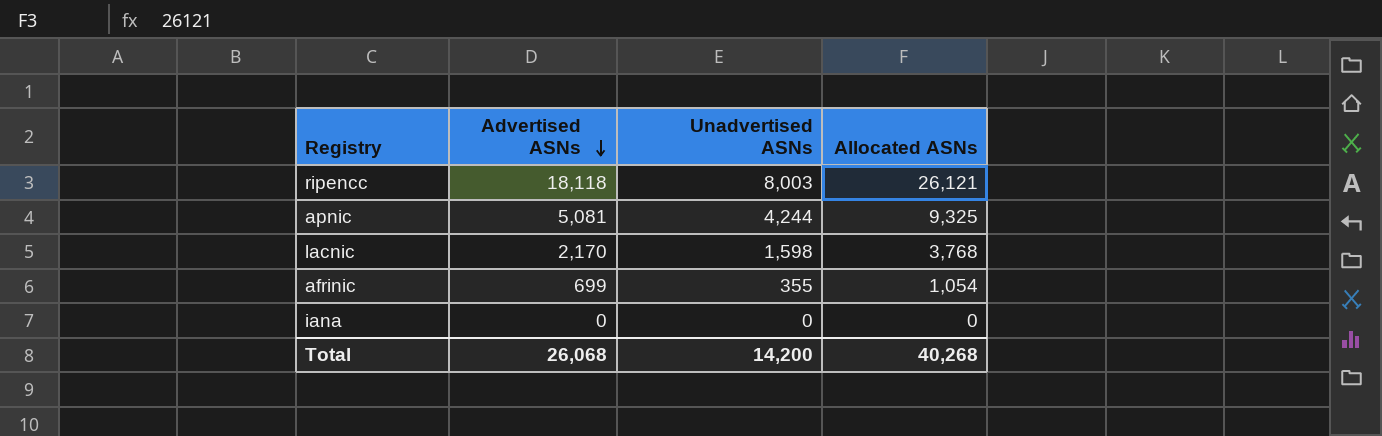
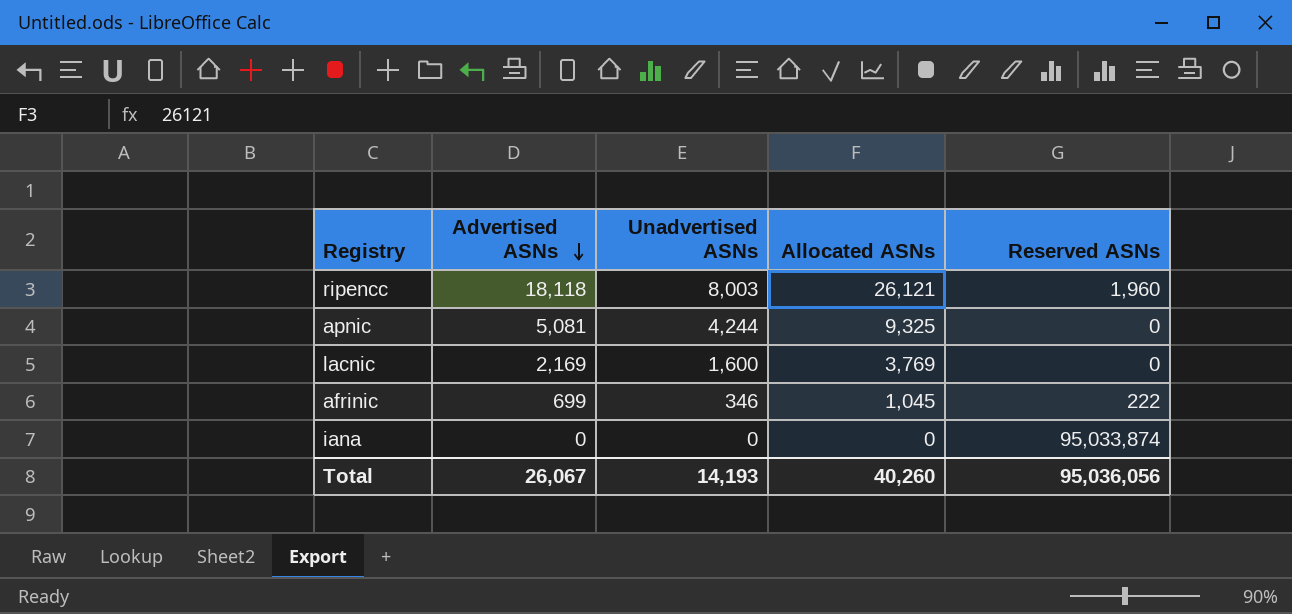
column Reserved ASNs | position: none -> 5
lacnic | Advertised ASNs: 2,170 -> 2,169
lacnic | Unadvertised ASNs: 1,598 -> 1,600
lacnic | Allocated ASNs: 3,768 -> 3,769
afrinic | Unadvertised ASNs: 355 -> 346
afrinic | Allocated ASNs: 1,054 -> 1,045
Total | Advertised ASNs: 26,068 -> 26,067
Total | Unadvertised ASNs: 14,200 -> 14,193
Total | Allocated ASNs: 40,268 -> 40,260

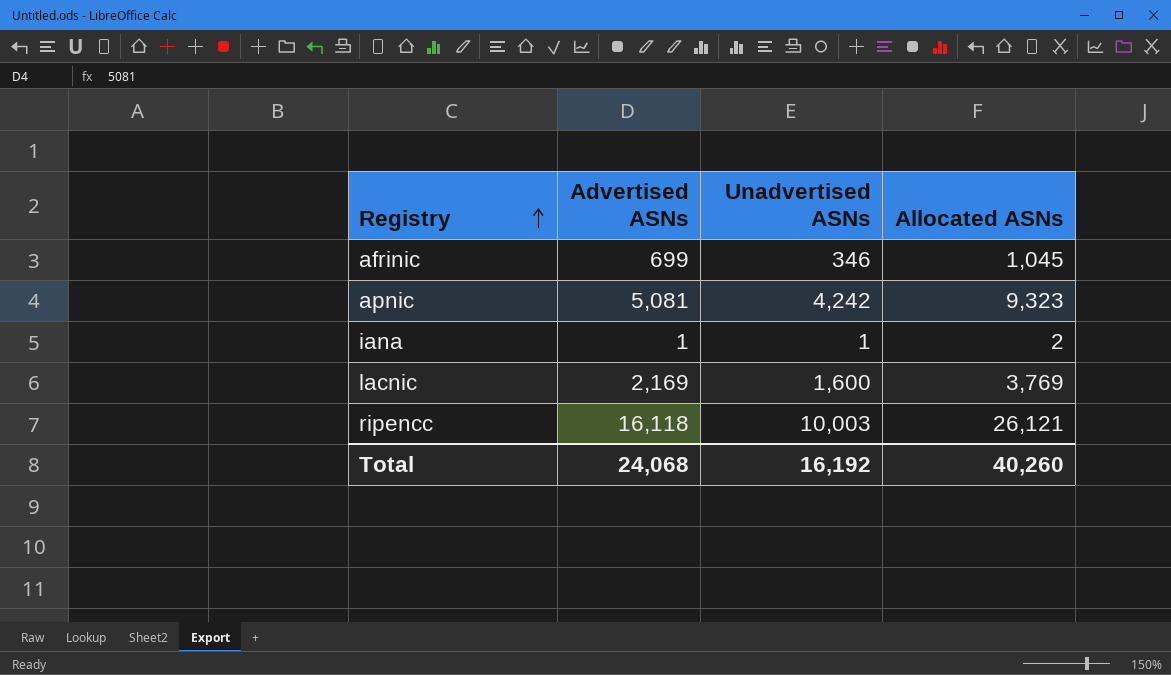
row order: Advertised ASNs descending -> Registry ascending
column Reserved ASNs | position: 5 -> none
apnic | Unadvertised ASNs: 4,244 -> 4,242
apnic | Allocated ASNs: 9,325 -> 9,323
iana | Advertised ASNs: 0 -> 1
iana | Unadvertised ASNs: 0 -> 1
iana | Allocated ASNs: 0 -> 2
ripencc | Advertised ASNs: 18,118 -> 16,118
ripencc | Unadvertised ASNs: 8,003 -> 10,003
Total | Advertised ASNs: 26,067 -> 24,068
Total | Unadvertised ASNs: 14,193 -> 16,192

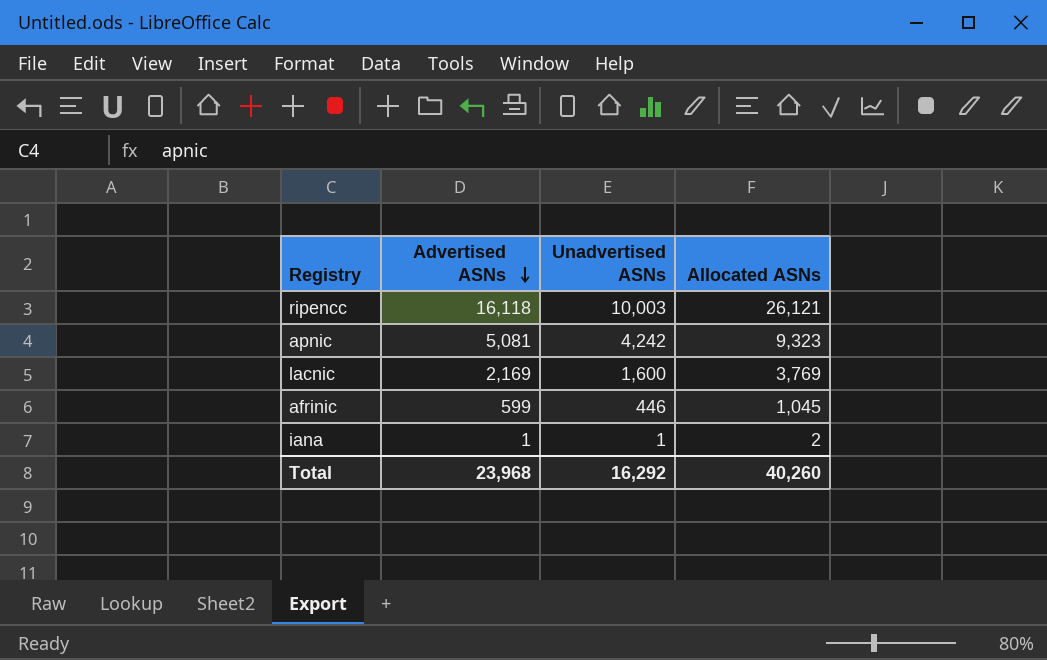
row order: Registry ascending -> Advertised ASNs descending
afrinic | Advertised ASNs: 699 -> 599
afrinic | Unadvertised ASNs: 346 -> 446
Total | Advertised ASNs: 24,068 -> 23,968
Total | Unadvertised ASNs: 16,192 -> 16,292

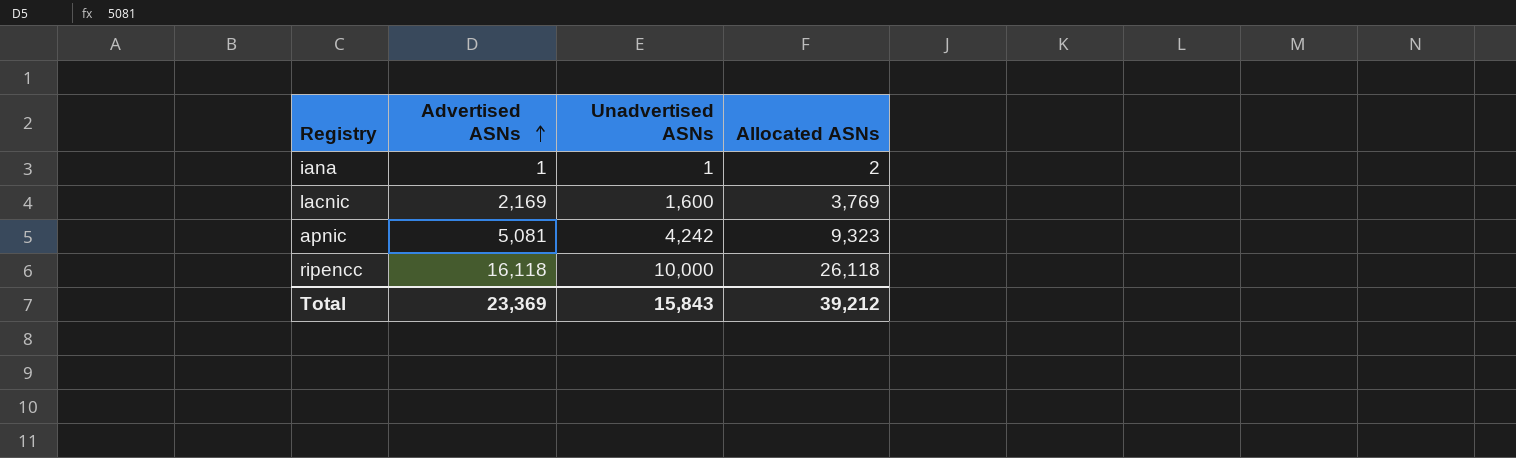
row order: Advertised ASNs descending -> Advertised ASNs ascending
row afrinic: 599 | 446 | 1,045 -> none
ripencc | Unadvertised ASNs: 10,003 -> 10,000
ripencc | Allocated ASNs: 26,121 -> 26,118
Total | Advertised ASNs: 23,968 -> 23,369
Total | Unadvertised ASNs: 16,292 -> 15,843
Total | Allocated ASNs: 40,260 -> 39,212

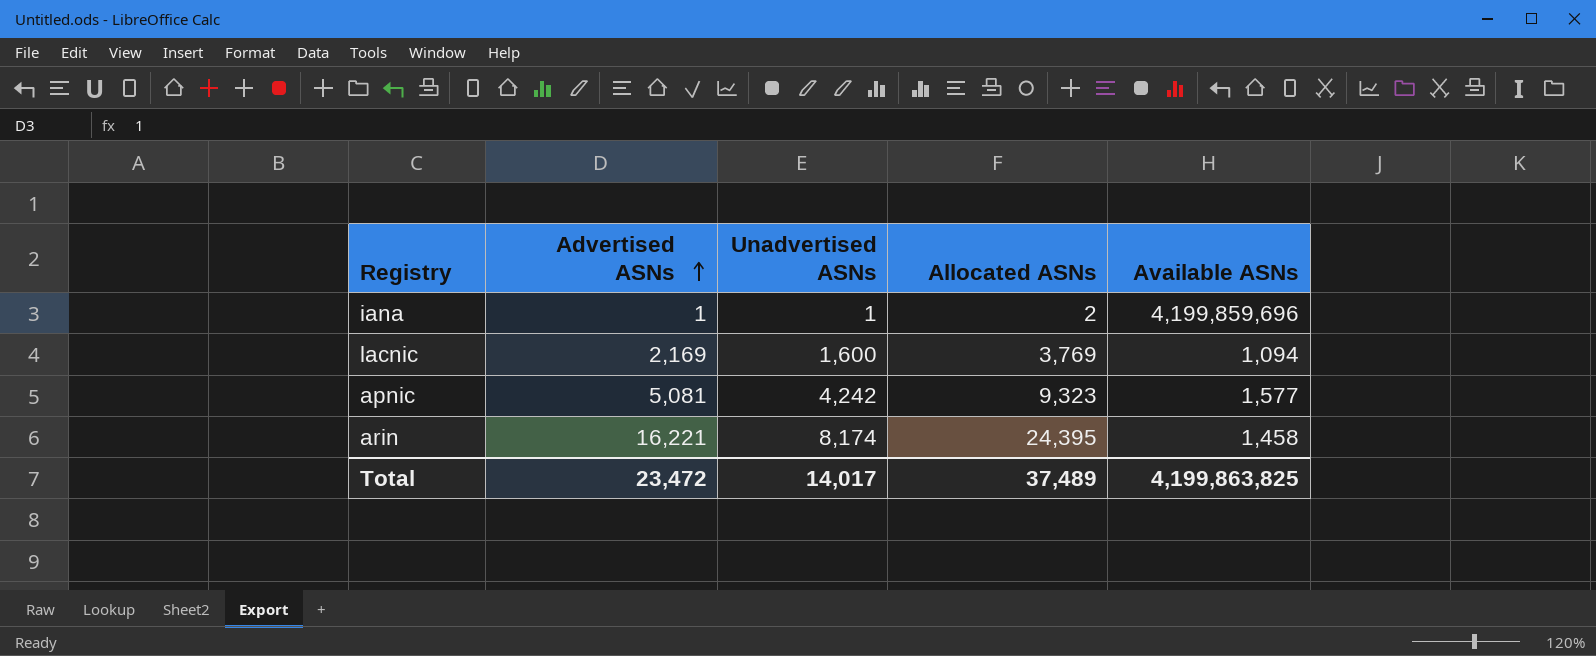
column Available ASNs | position: none -> 5
row ripencc: 16,118 | 10,000 | 26,118 -> none
row arin: none -> 16,221 | 8,174 | 24,395 | 1,458
Total | Advertised ASNs: 23,369 -> 23,472
Total | Unadvertised ASNs: 15,843 -> 14,017
Total | Allocated ASNs: 39,212 -> 37,489

